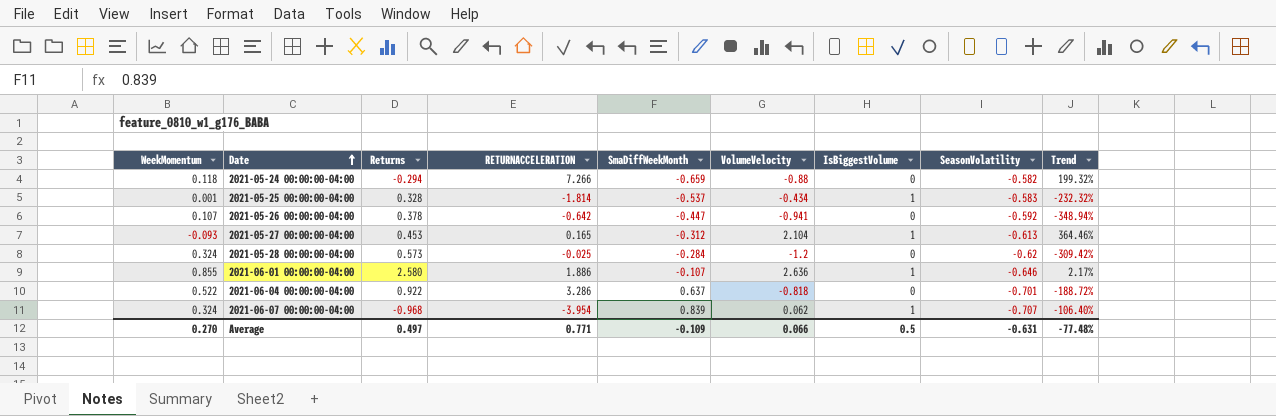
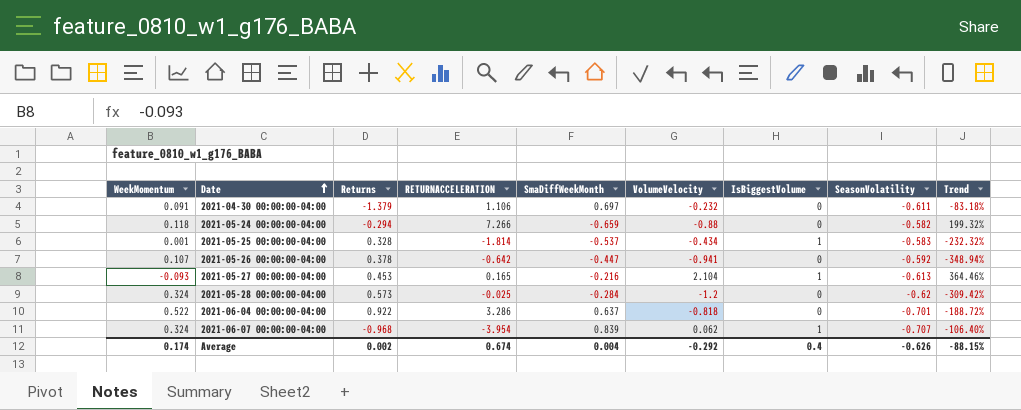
row 2021-06-01 00:00:00-04:00: 0.855 | 2.580 | 1.886 | -0.107 | 2.636 | 1 | -0.646 | 2.17% -> none
row 2021-04-30 00:00:00-04:00: none -> 0.091 | -1.379 | 1.106 | 0.697 | -0.232 | 0 | -0.611 | -83.18%
2021-05-27 00:00:00-04:00 | SmaDiffWeekMonth: -0.312 -> -0.216
Average | WeekMomentum: 0.270 -> 0.174
Average | Returns: 0.497 -> 0.002
Average | RETURNACCELERATION: 0.771 -> 0.674
Average | SmaDiffWeekMonth: -0.109 -> 0.004
Average | VolumeVelocity: 0.066 -> -0.292
Average | IsBiggestVolume: 0.5 -> 0.4
Average | SeasonVolatility: -0.631 -> -0.626
Average | Trend: -77.48% -> -88.15%

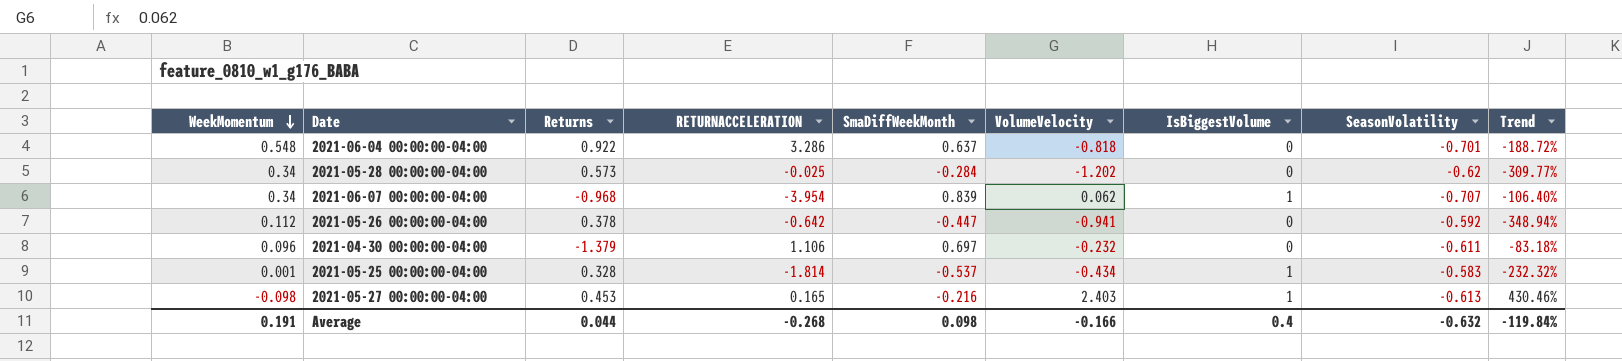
row order: Date ascending -> WeekMomentum descending
row 2021-05-24 00:00:00-04:00: 0.118 | -0.294 | 7.266 | -0.659 | -0.88 | 0 | -0.582 | 199.32% -> none
2021-06-04 00:00:00-04:00 | WeekMomentum: 0.522 -> 0.548
2021-05-28 00:00:00-04:00 | WeekMomentum: 0.324 -> 0.34
2021-05-28 00:00:00-04:00 | VolumeVelocity: -1.2 -> -1.202
2021-05-28 00:00:00-04:00 | Trend: -309.42% -> -309.77%
2021-06-07 00:00:00-04:00 | WeekMomentum: 0.324 -> 0.34
2021-05-26 00:00:00-04:00 | WeekMomentum: 0.107 -> 0.112
2021-04-30 00:00:00-04:00 | WeekMomentum: 0.091 -> 0.096
2021-05-27 00:00:00-04:00 | WeekMomentum: -0.093 -> -0.098
2021-05-27 00:00:00-04:00 | VolumeVelocity: 2.104 -> 2.403
2021-05-27 00:00:00-04:00 | Trend: 364.46% -> 430.46%
Average | WeekMomentum: 0.174 -> 0.191
Average | Returns: 0.002 -> 0.044
Average | RETURNACCELERATION: 0.674 -> -0.268
Average | SmaDiffWeekMonth: 0.004 -> 0.098
Average | VolumeVelocity: -0.292 -> -0.166
Average | SeasonVolatility: -0.626 -> -0.632
Average | Trend: -88.15% -> -119.84%

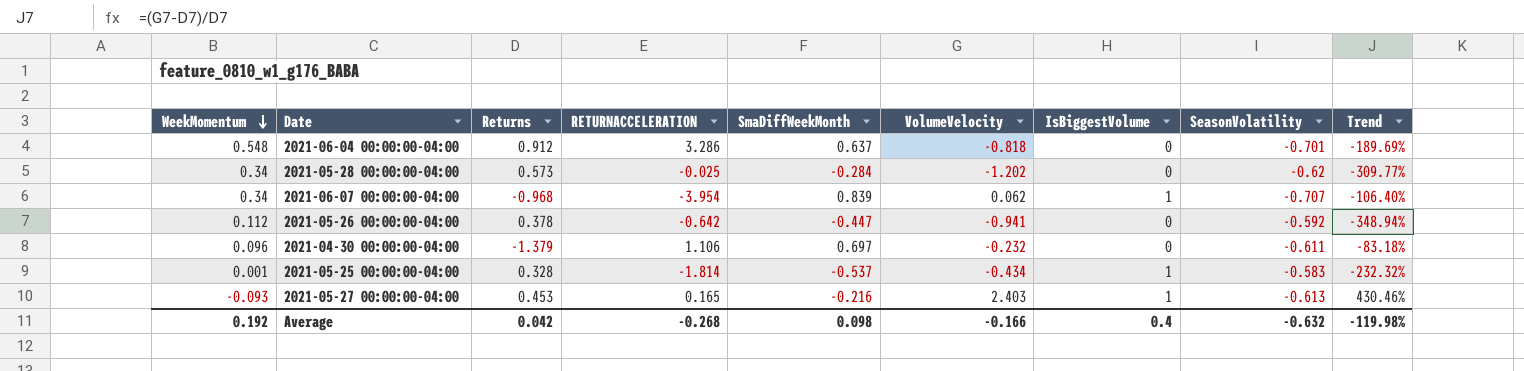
2021-06-04 00:00:00-04:00 | Returns: 0.922 -> 0.912
2021-06-04 00:00:00-04:00 | Trend: -188.72% -> -189.69%
2021-05-27 00:00:00-04:00 | WeekMomentum: -0.098 -> -0.093
Average | WeekMomentum: 0.191 -> 0.192
Average | Returns: 0.044 -> 0.042
Average | Trend: -119.84% -> -119.98%

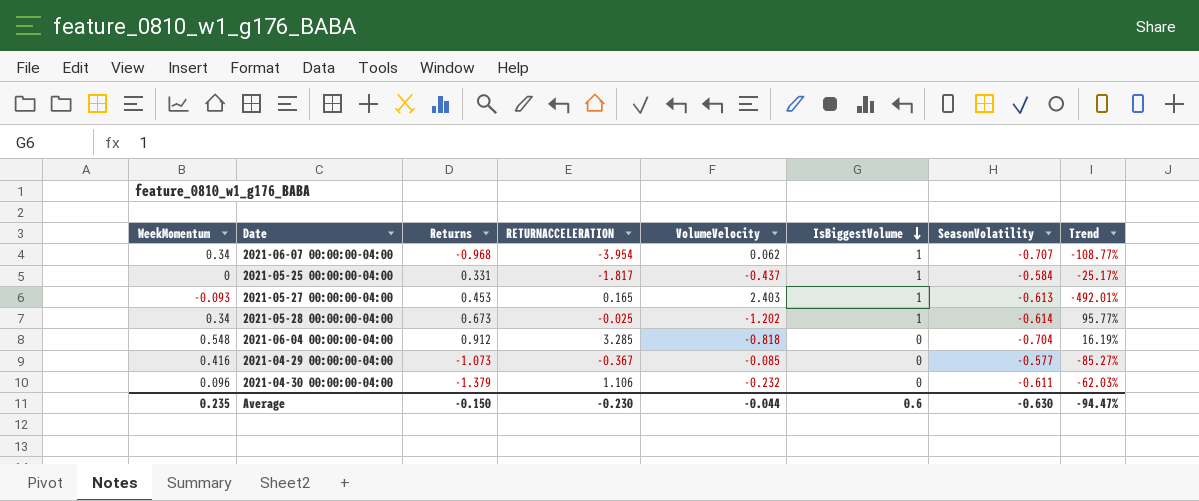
row order: WeekMomentum descending -> IsBiggestVolume descending
column SmaDiffWeekMonth | position: 5 -> none
column Trend | formula: ([VolumeVelocity] - [Returns]) / [Returns] -> ([VolumeVelocity] - [SeasonVolatility]) / [SeasonVolatility]
row 2021-05-26 00:00:00-04:00: 0.112 | 0.378 | -0.642 | -0.447 | -0.941 | 0 | -0.592 | -348.94% -> none
2021-05-25 00:00:00-04:00 | WeekMomentum: 0.001 -> 0
2021-05-25 00:00:00-04:00 | Returns: 0.328 -> 0.331
2021-05-25 00:00:00-04:00 | RETURNACCELERATION: -1.814 -> -1.817
2021-05-25 00:00:00-04:00 | VolumeVelocity: -0.434 -> -0.437
2021-05-25 00:00:00-04:00 | SeasonVolatility: -0.583 -> -0.584
2021-05-28 00:00:00-04:00 | Returns: 0.573 -> 0.673
2021-05-28 00:00:00-04:00 | IsBiggestVolume: 0 -> 1
2021-05-28 00:00:00-04:00 | SeasonVolatility: -0.62 -> -0.614
2021-06-04 00:00:00-04:00 | RETURNACCELERATION: 3.286 -> 3.285
2021-06-04 00:00:00-04:00 | SeasonVolatility: -0.701 -> -0.704
row 2021-04-29 00:00:00-04:00: none -> 0.416 | -1.073 | -0.367 | -0.085 | 0 | -0.577 | -85.27%
Average | WeekMomentum: 0.192 -> 0.235
Average | Returns: 0.042 -> -0.150
Average | RETURNACCELERATION: -0.268 -> -0.230
Average | VolumeVelocity: -0.166 -> -0.044
Average | IsBiggestVolume: 0.4 -> 0.6
Average | SeasonVolatility: -0.632 -> -0.630
Average | Trend: -119.98% -> -94.47%

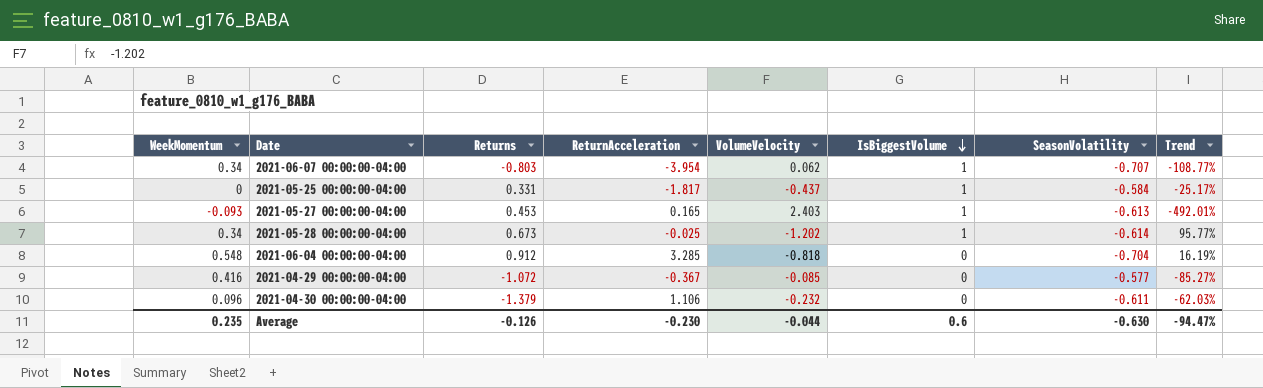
column name: RETURNACCELERATION -> ReturnAcceleration
2021-06-07 00:00:00-04:00 | Returns: -0.968 -> -0.803
2021-04-29 00:00:00-04:00 | Returns: -1.073 -> -1.072
Average | Returns: -0.150 -> -0.126

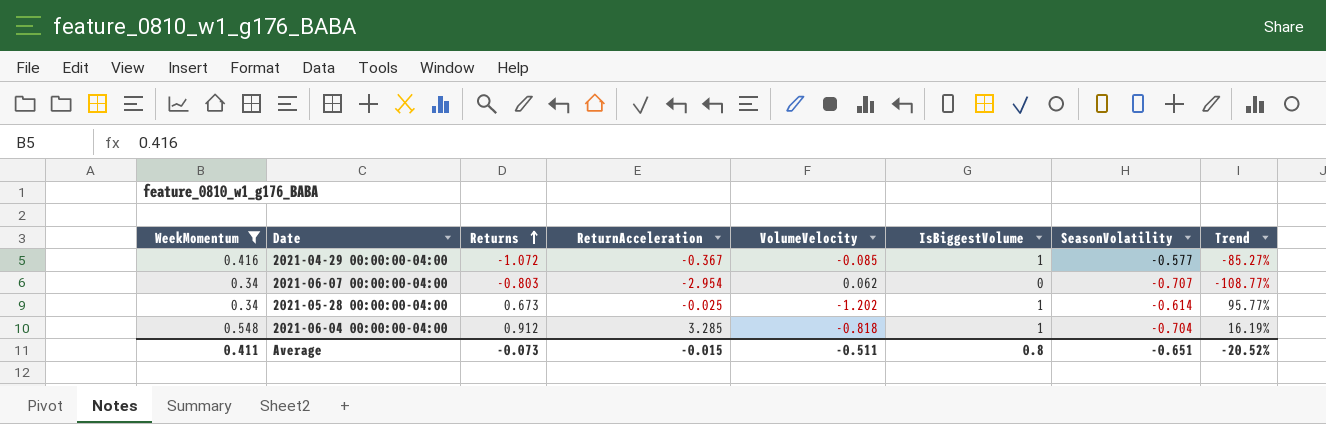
filter: none -> WeekMomentum >= 0.34
row order: IsBiggestVolume descending -> Returns ascending
2021-04-29 00:00:00-04:00 | IsBiggestVolume: 0 -> 1
2021-06-07 00:00:00-04:00 | ReturnAcceleration: -3.954 -> -2.954
2021-06-07 00:00:00-04:00 | IsBiggestVolume: 1 -> 0
2021-06-04 00:00:00-04:00 | IsBiggestVolume: 0 -> 1
Average | WeekMomentum: 0.235 -> 0.411
Average | Returns: -0.126 -> -0.073
Average | ReturnAcceleration: -0.230 -> -0.015
Average | VolumeVelocity: -0.044 -> -0.511
Average | IsBiggestVolume: 0.6 -> 0.8
Average | SeasonVolatility: -0.630 -> -0.651
Average | Trend: -94.47% -> -20.52%

